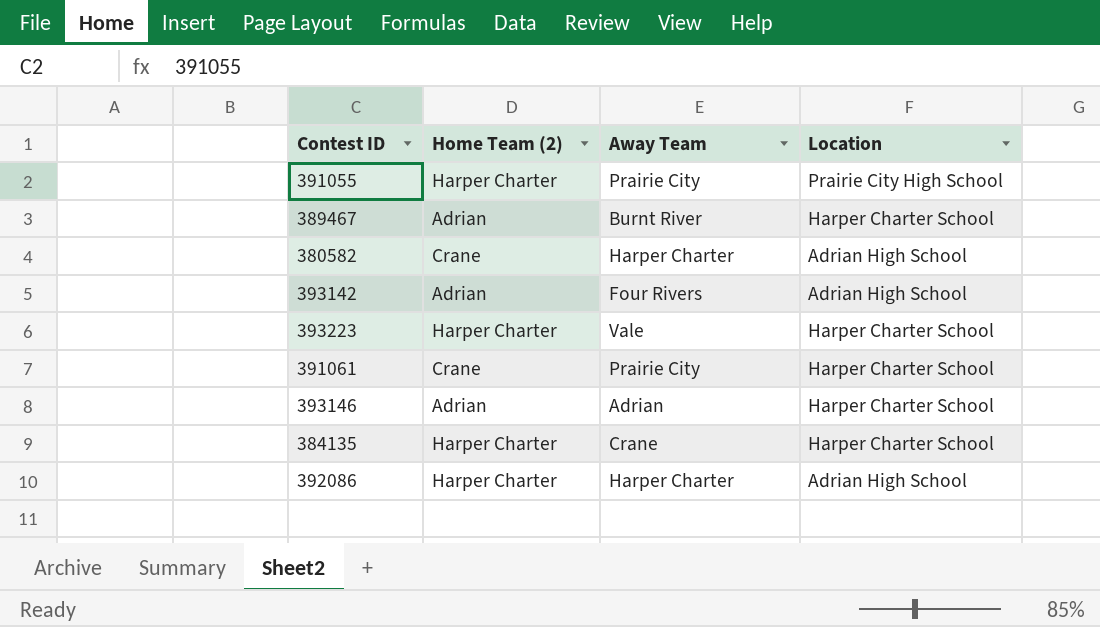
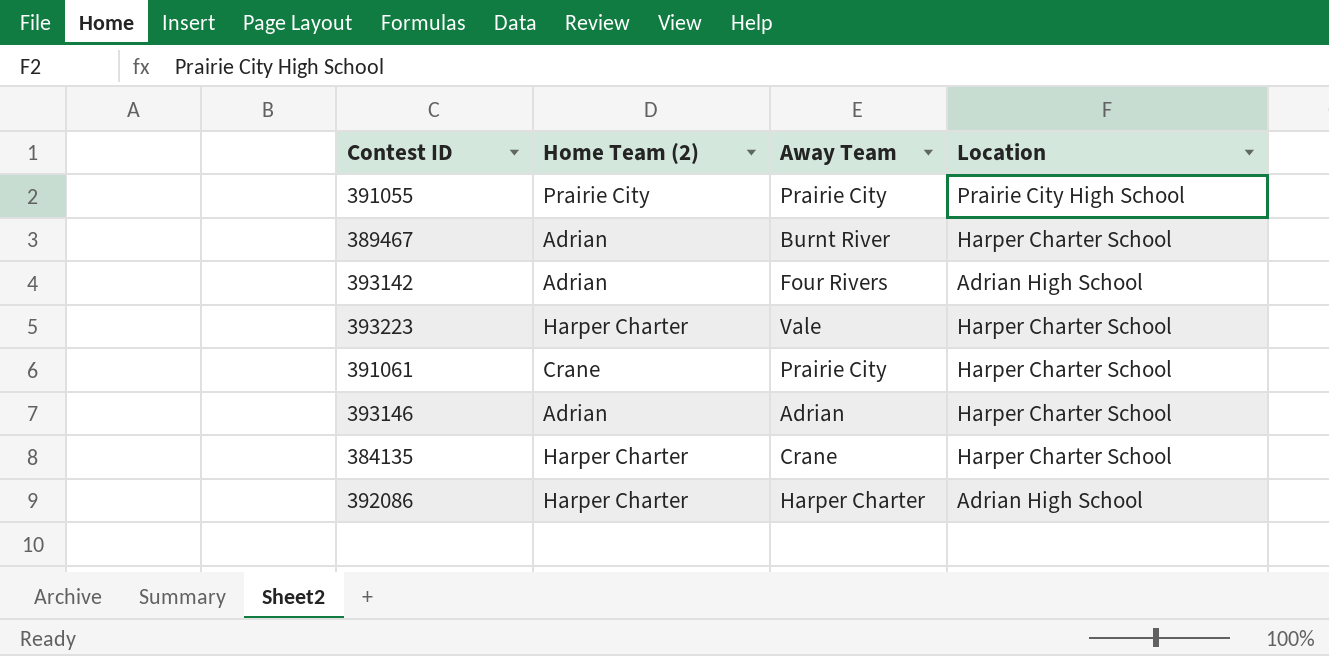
row 380582: Crane | Harper Charter | Adrian High School -> none
391055 | Home Team (2): Harper Charter -> Prairie City

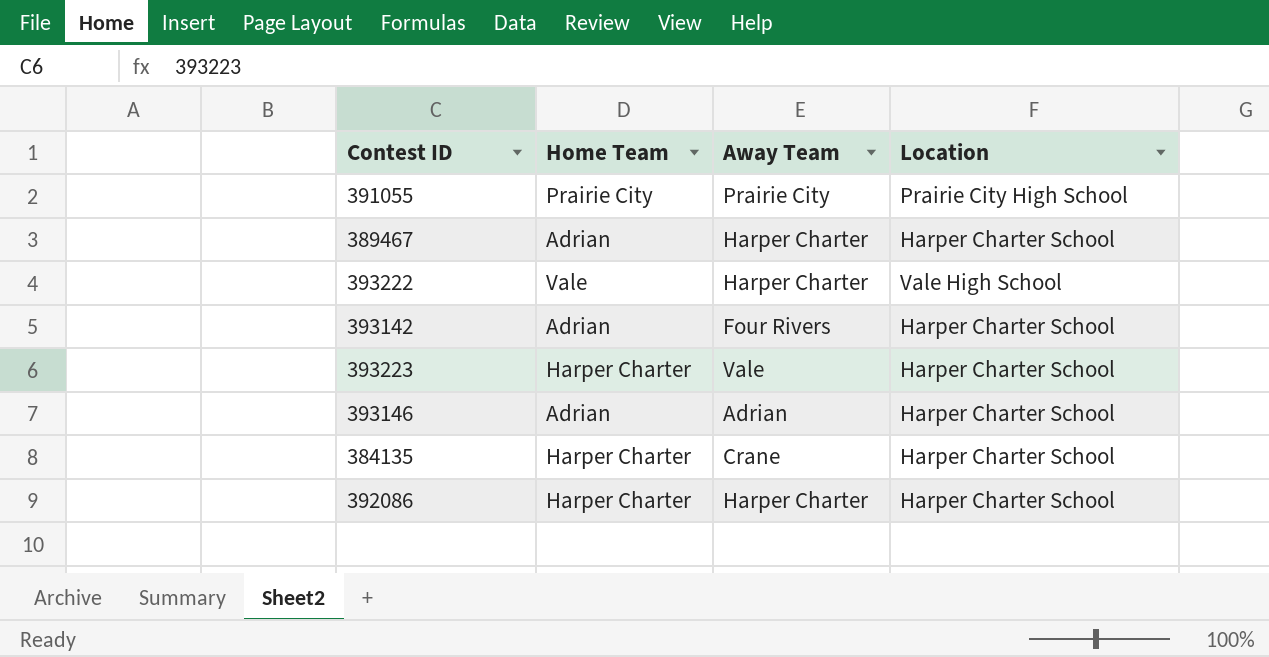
column name: Home Team (2) -> Home Team
row 391061: Crane | Prairie City | Harper Charter School -> none
389467 | Away Team: Burnt River -> Harper Charter
row 393222: none -> Vale | Harper Charter | Vale High School
393142 | Location: Adrian High School -> Harper Charter School
392086 | Location: Adrian High School -> Harper Charter School

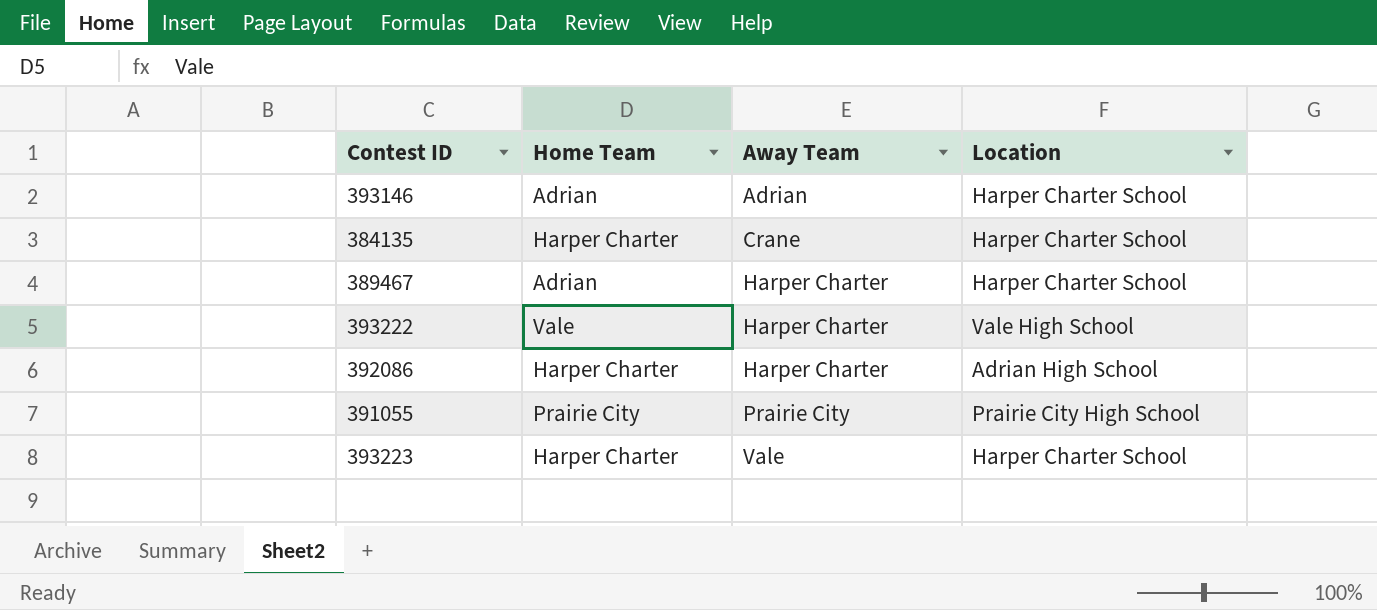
row order: none -> Away Team ascending
row 393142: Adrian | Four Rivers | Harper Charter School -> none
392086 | Location: Harper Charter School -> Adrian High School

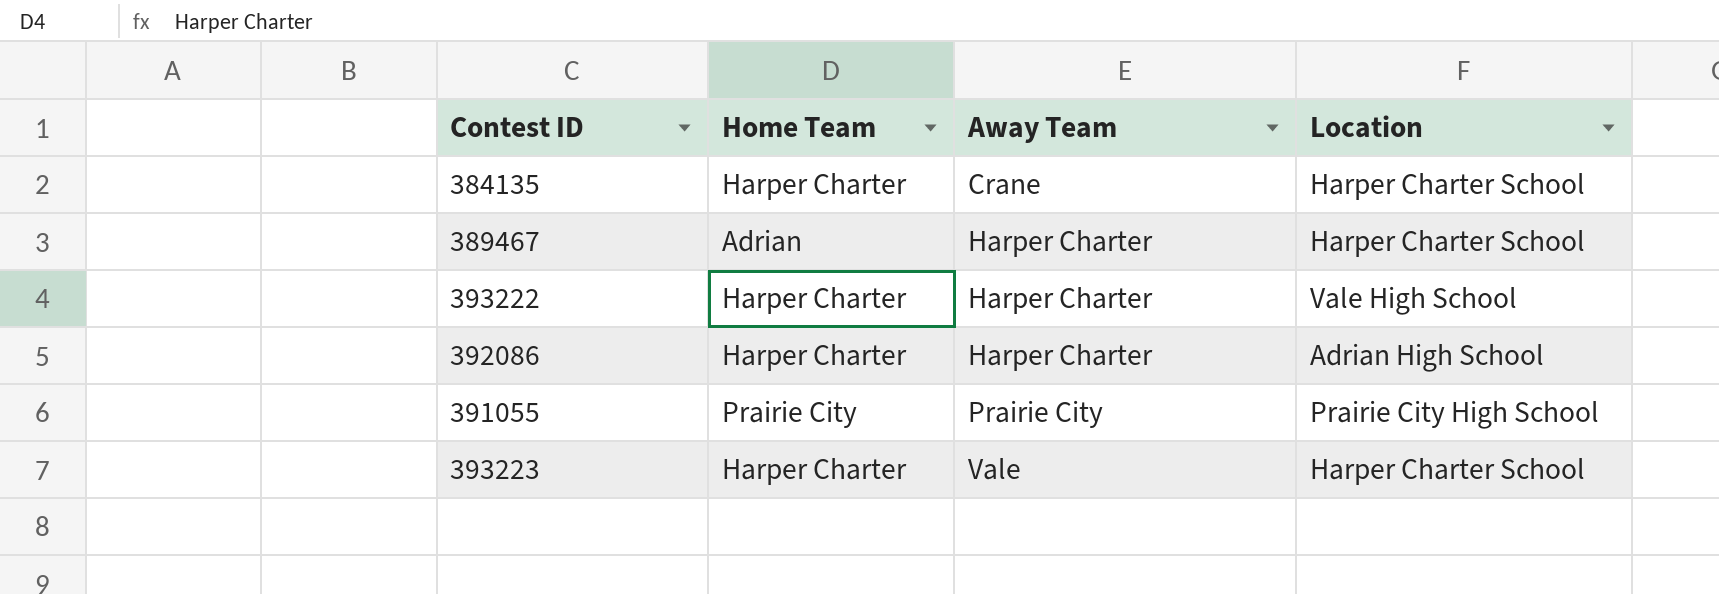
row 393146: Adrian | Adrian | Harper Charter School -> none
393222 | Home Team: Vale -> Harper Charter

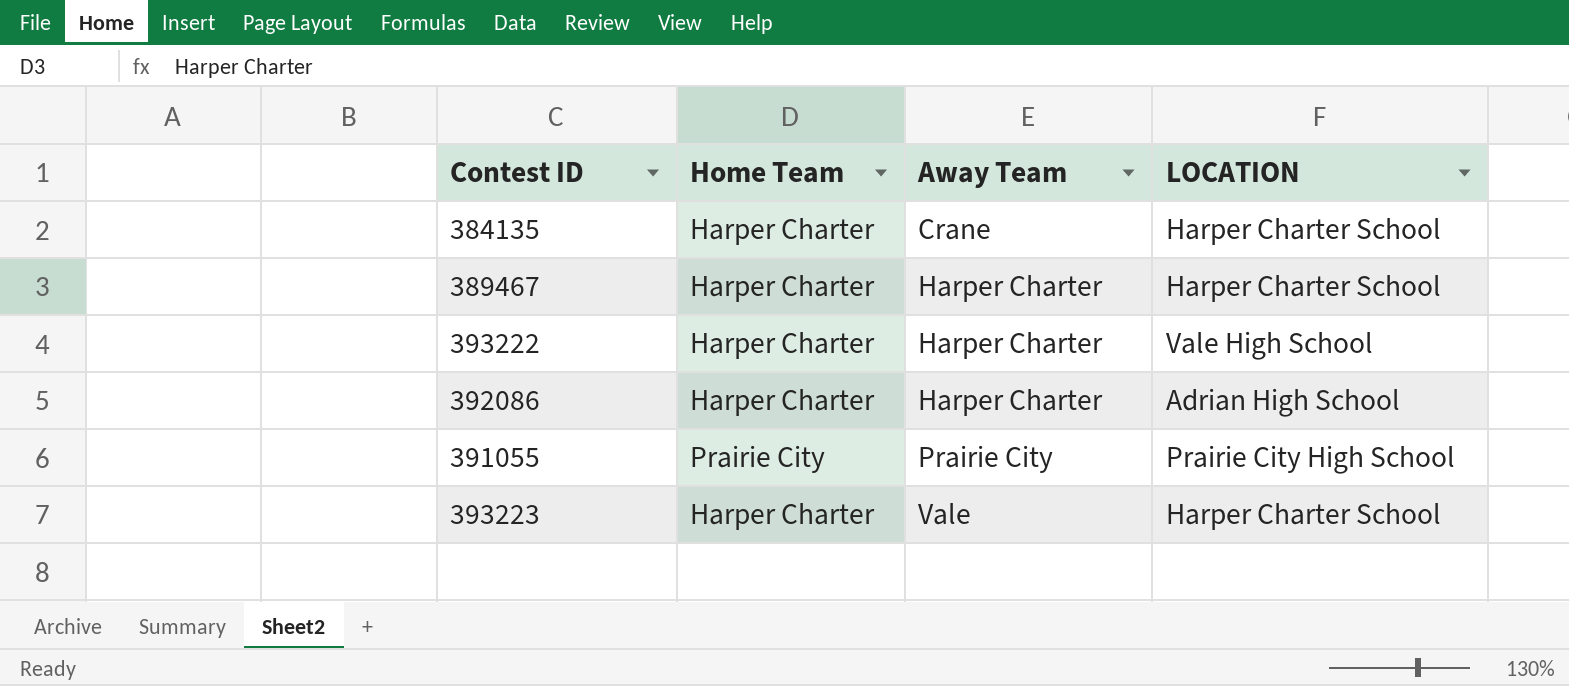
column name: Location -> LOCATION
389467 | Home Team: Adrian -> Harper Charter

